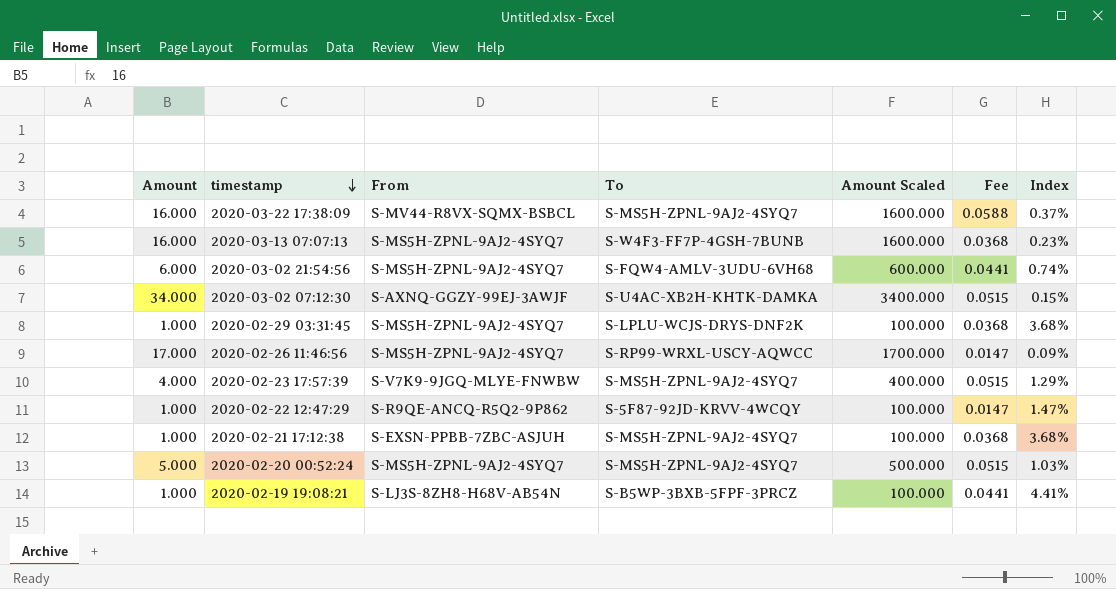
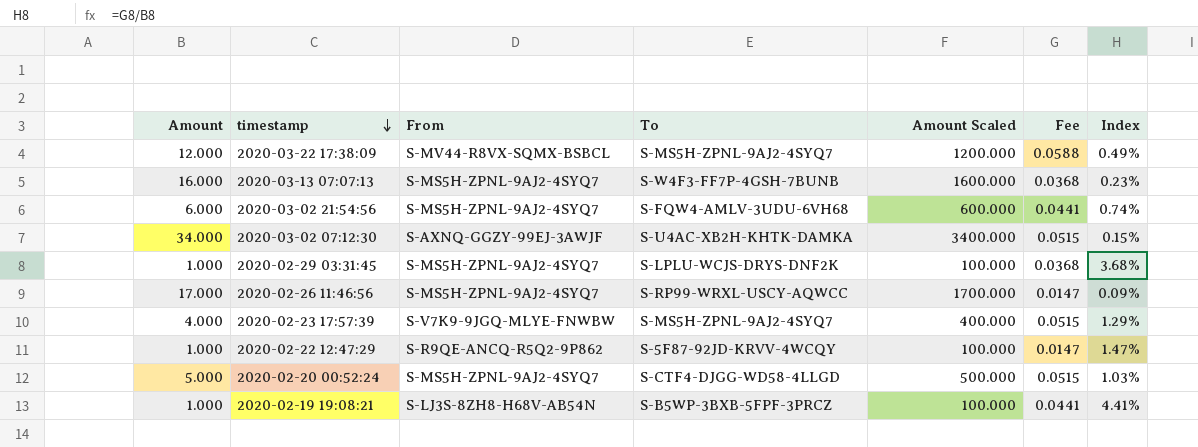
row 2020-02-21 17:12:38: 1.000 | S-EXSN-PPBB-7ZBC-ASJUH | S-MS5H-ZPNL-9AJ2-4SYQ7 | 100.000 | 0.0368 | 3.68% -> none
2020-03-22 17:38:09 | Amount: 16.000 -> 12.000
2020-03-22 17:38:09 | Amount Scaled: 1600.000 -> 1200.000
2020-03-22 17:38:09 | Index: 0.37% -> 0.49%
2020-02-20 00:52:24 | To: S-MS5H-ZPNL-9AJ2-4SYQ7 -> S-CTF4-DJGG-WD58-4LLGD

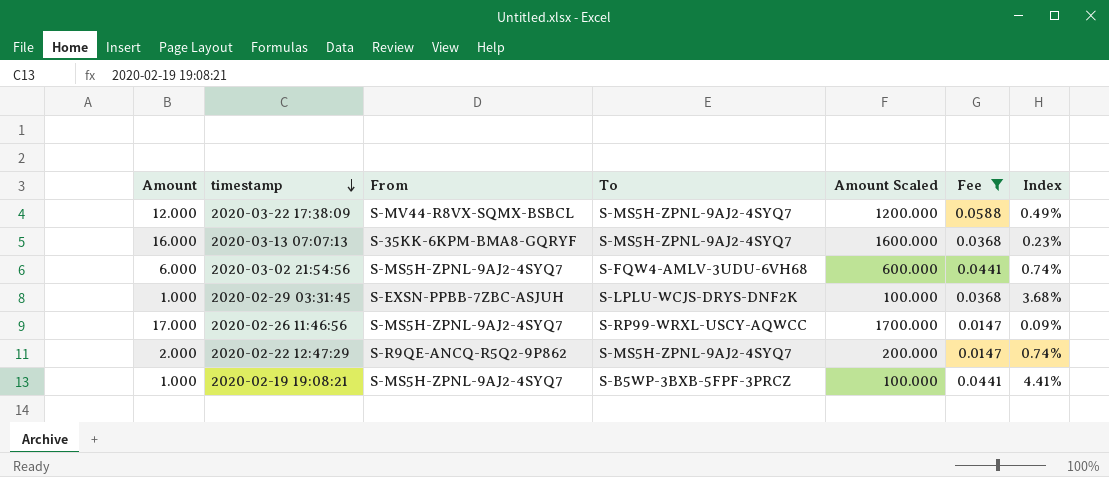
filter: none -> Fee != 0.0515
2020-03-13 07:07:13 | From: S-MS5H-ZPNL-9AJ2-4SYQ7 -> S-35KK-6KPM-BMA8-GQRYF
2020-03-13 07:07:13 | To: S-W4F3-FF7P-4GSH-7BUNB -> S-MS5H-ZPNL-9AJ2-4SYQ7
2020-02-29 03:31:45 | From: S-MS5H-ZPNL-9AJ2-4SYQ7 -> S-EXSN-PPBB-7ZBC-ASJUH
2020-02-22 12:47:29 | Amount: 1.000 -> 2.000
2020-02-22 12:47:29 | To: S-5F87-92JD-KRVV-4WCQY -> S-MS5H-ZPNL-9AJ2-4SYQ7
2020-02-22 12:47:29 | Amount Scaled: 100.000 -> 200.000
2020-02-22 12:47:29 | Index: 1.47% -> 0.74%
2020-02-19 19:08:21 | From: S-LJ3S-8ZH8-H68V-AB54N -> S-MS5H-ZPNL-9AJ2-4SYQ7

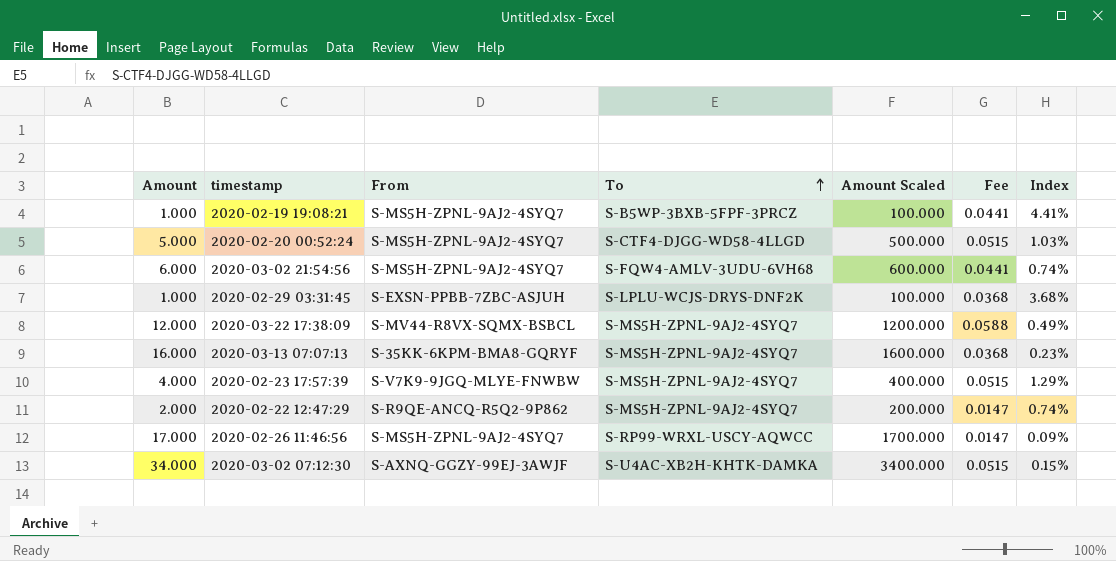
filter: Fee != 0.0515 -> none
row order: timestamp descending -> To ascending

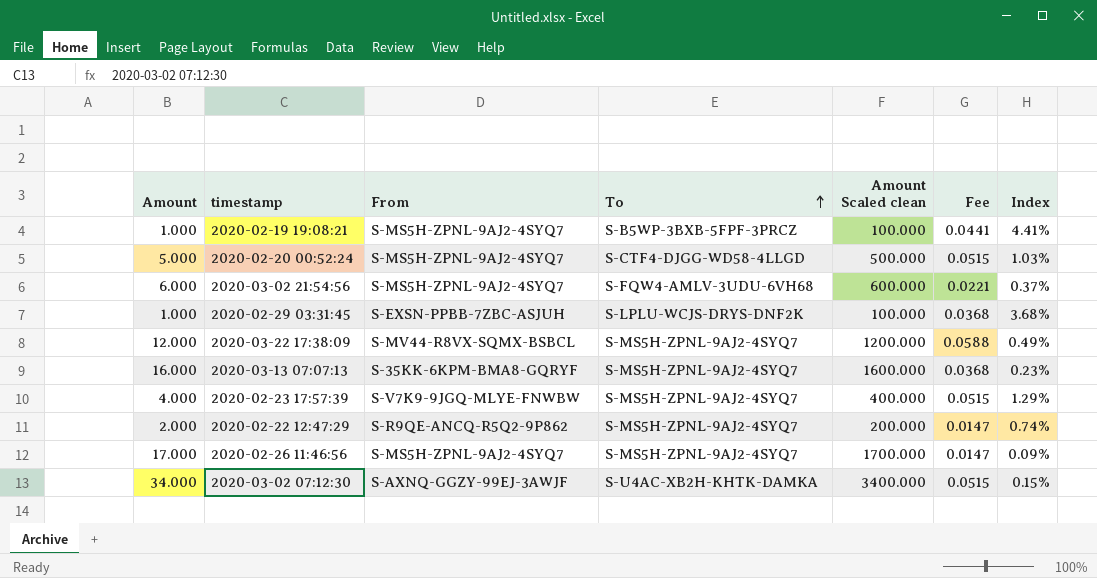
column name: Amount Scaled -> Amount Scaled clean
2020-03-02 21:54:56 | Fee: 0.0441 -> 0.0221
2020-03-02 21:54:56 | Index: 0.74% -> 0.37%
2020-02-26 11:46:56 | To: S-RP99-WRXL-USCY-AQWCC -> S-MS5H-ZPNL-9AJ2-4SYQ7

